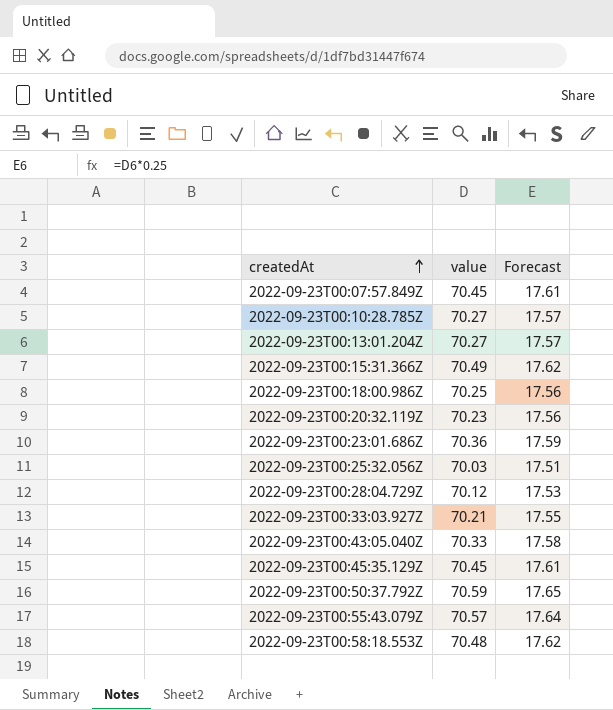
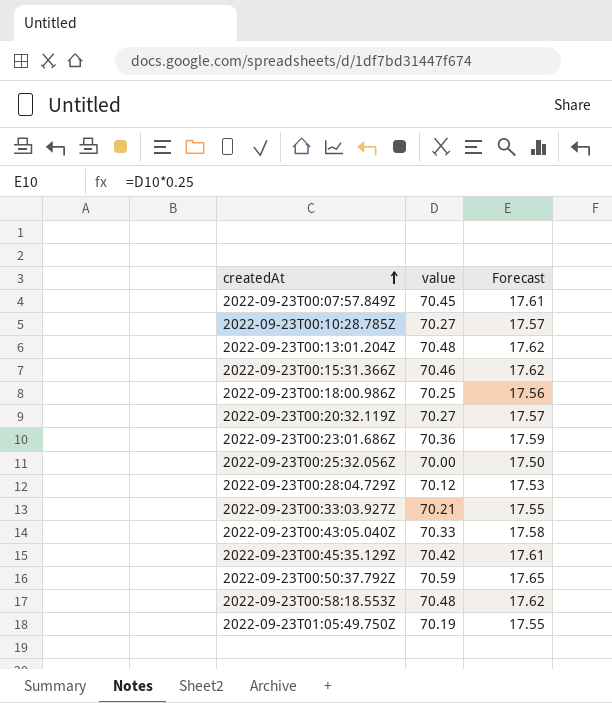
row 2022-09-23T00:55:43.079Z: 70.57 | 17.64 -> none
2022-09-23T00:13:01.204Z | value: 70.27 -> 70.48
2022-09-23T00:13:01.204Z | Forecast: 17.57 -> 17.62
2022-09-23T00:15:31.366Z | value: 70.49 -> 70.46
2022-09-23T00:20:32.119Z | value: 70.23 -> 70.27
2022-09-23T00:20:32.119Z | Forecast: 17.56 -> 17.57
2022-09-23T00:25:32.056Z | value: 70.03 -> 70.00
2022-09-23T00:25:32.056Z | Forecast: 17.51 -> 17.50
2022-09-23T00:45:35.129Z | value: 70.45 -> 70.42
row 2022-09-23T01:05:49.750Z: none -> 70.19 | 17.55

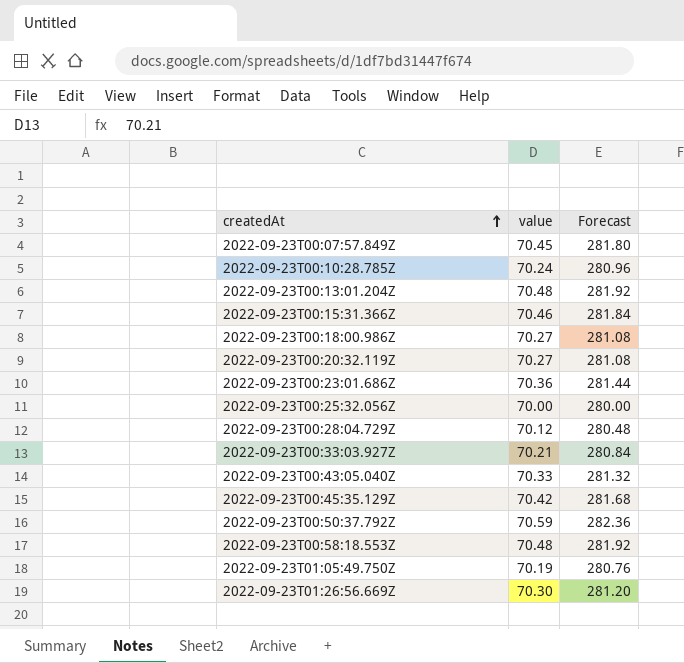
column Forecast | formula: [value] * 0.25 -> [value] * 4
2022-09-23T00:10:28.785Z | value: 70.27 -> 70.24
2022-09-23T00:18:00.986Z | value: 70.25 -> 70.27
row 2022-09-23T01:26:56.669Z: none -> 70.30 | 281.20

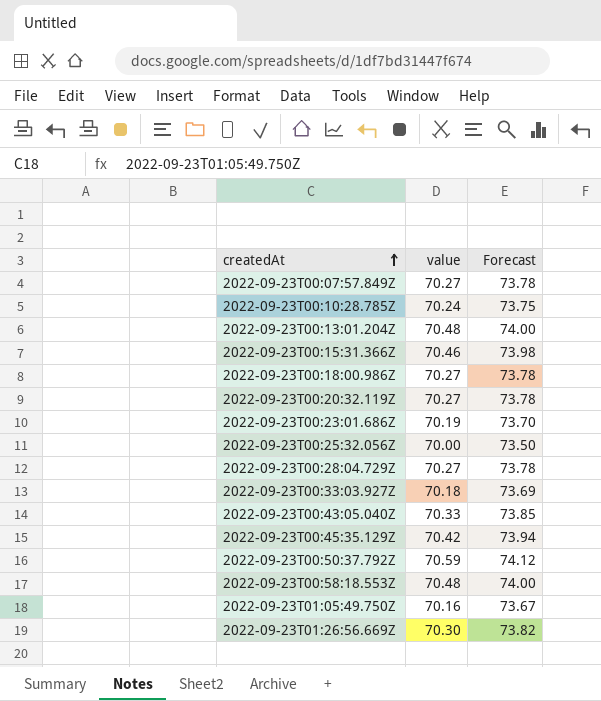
column Forecast | formula: [value] * 4 -> [value] * 1.05
2022-09-23T00:07:57.849Z | value: 70.45 -> 70.27
2022-09-23T00:23:01.686Z | value: 70.36 -> 70.19
2022-09-23T00:28:04.729Z | value: 70.12 -> 70.27
2022-09-23T00:33:03.927Z | value: 70.21 -> 70.18
2022-09-23T01:05:49.750Z | value: 70.19 -> 70.16

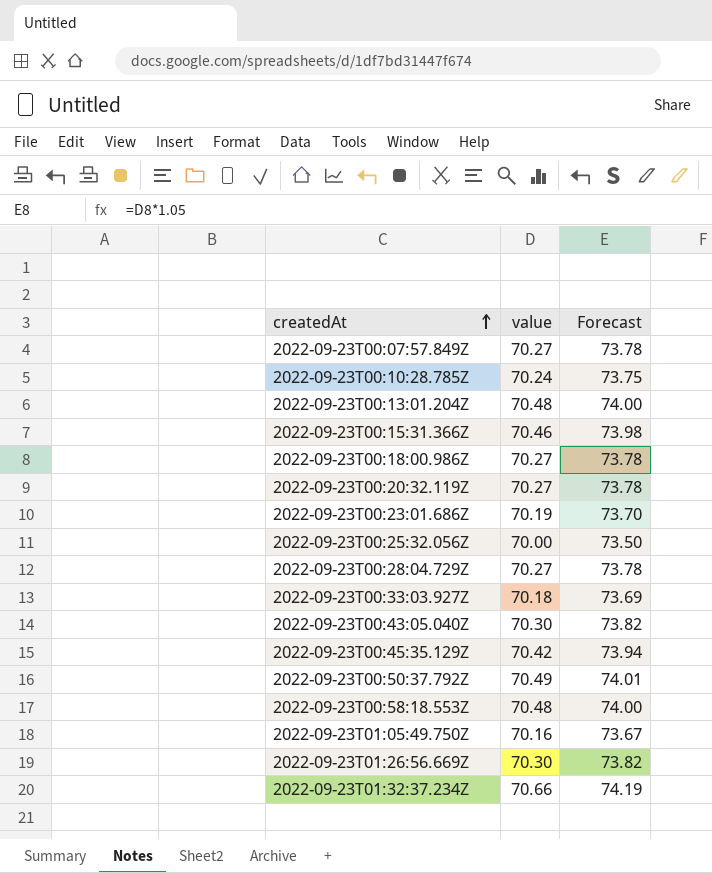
2022-09-23T00:43:05.040Z | value: 70.33 -> 70.30
2022-09-23T00:43:05.040Z | Forecast: 73.85 -> 73.82
2022-09-23T00:50:37.792Z | value: 70.59 -> 70.49
2022-09-23T00:50:37.792Z | Forecast: 74.12 -> 74.01
row 2022-09-23T01:32:37.234Z: none -> 70.66 | 74.19

